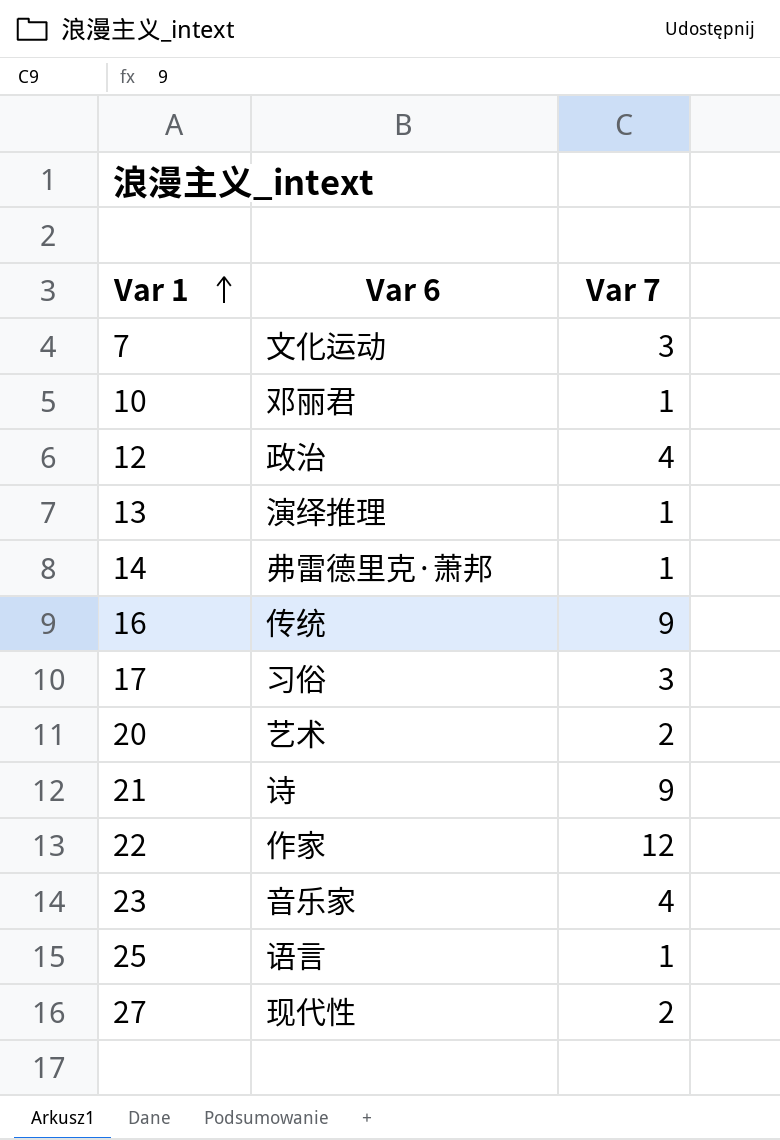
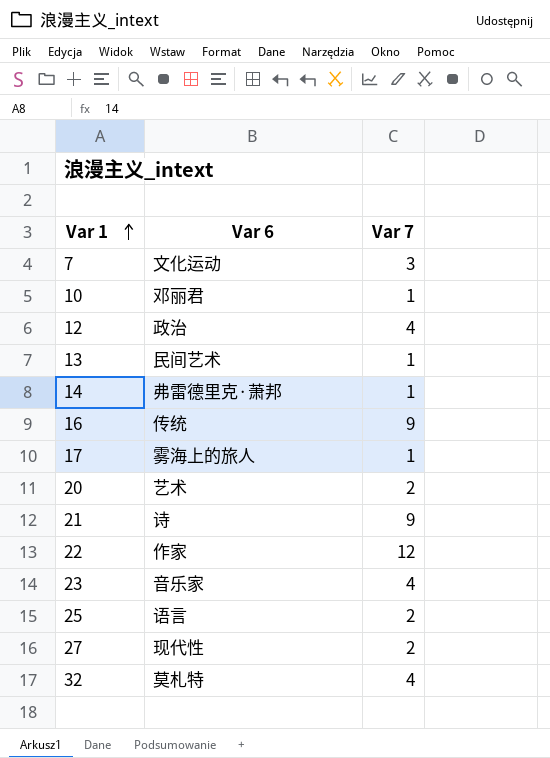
13 | Var 6: 演绎推理 -> 民间艺术
17 | Var 6: 习俗 -> 雾海上的旅人
17 | Var 7: 3 -> 1
25 | Var 7: 1 -> 2
row 32: none -> 莫札特 | 4

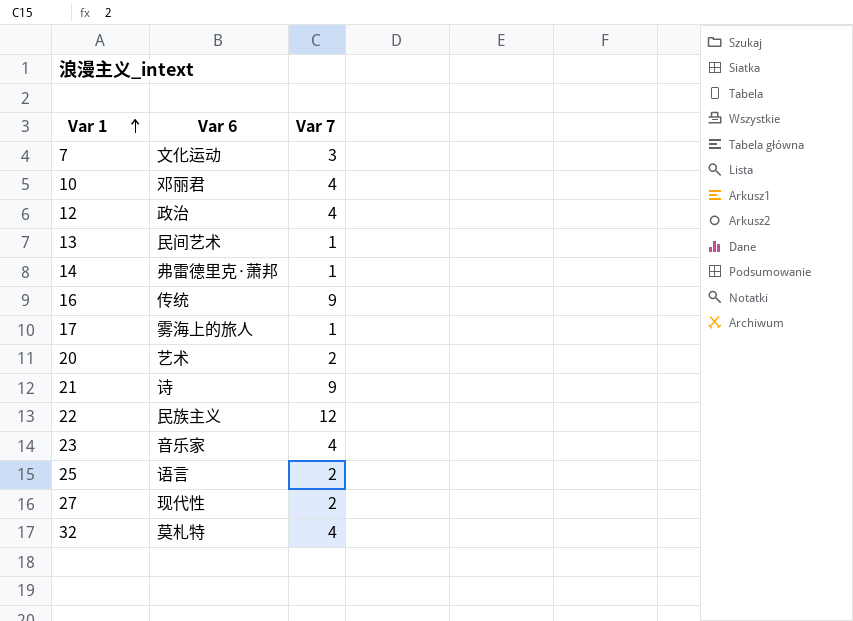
10 | Var 7: 1 -> 4
22 | Var 6: 作家 -> 民族主义

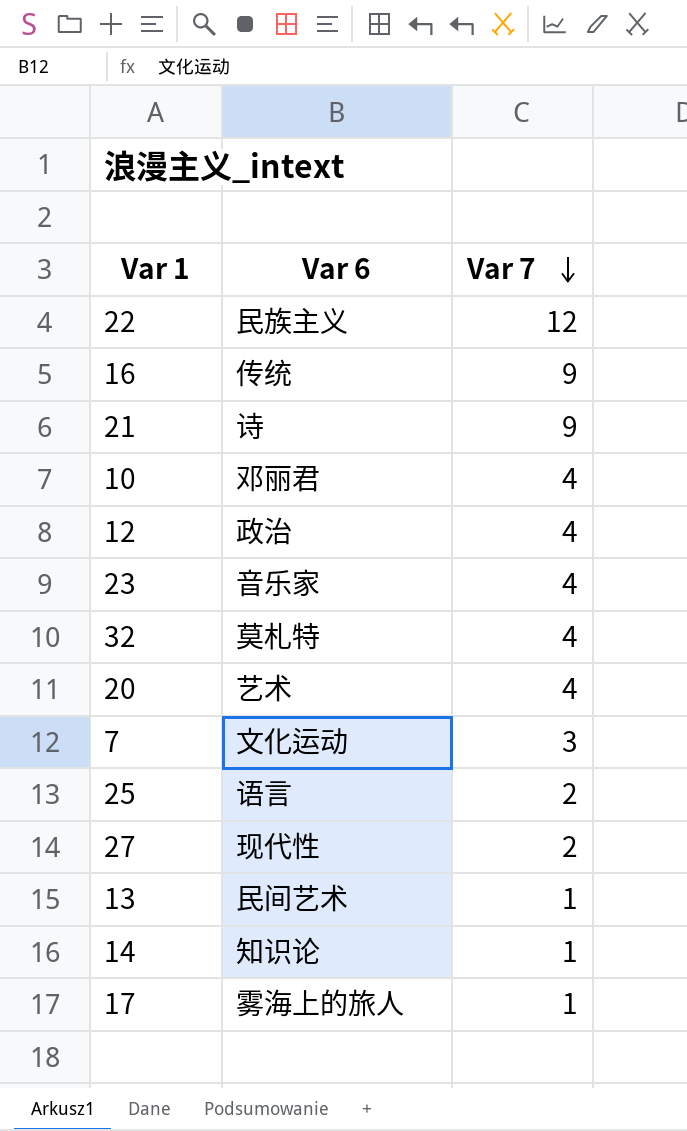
row order: Var 1 ascending -> Var 7 descending
20 | Var 7: 2 -> 4
14 | Var 6: 弗雷德里克·萧邦 -> 知识论

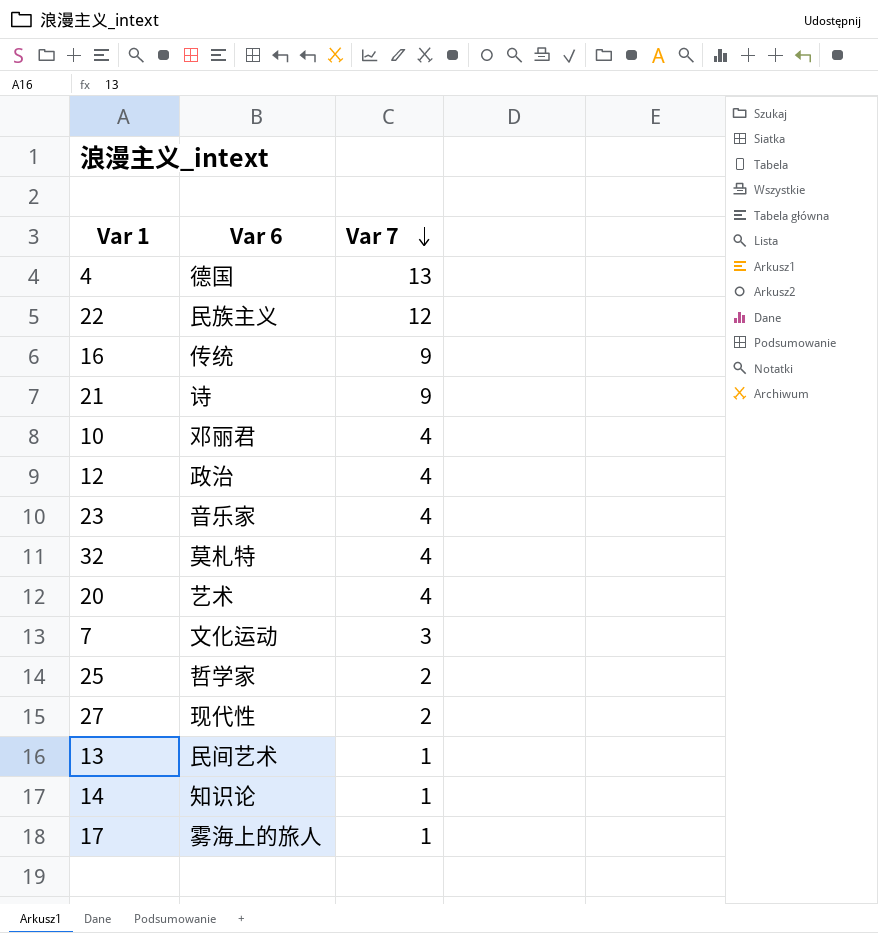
row 4: none -> 德国 | 13
25 | Var 6: 语言 -> 哲学家

